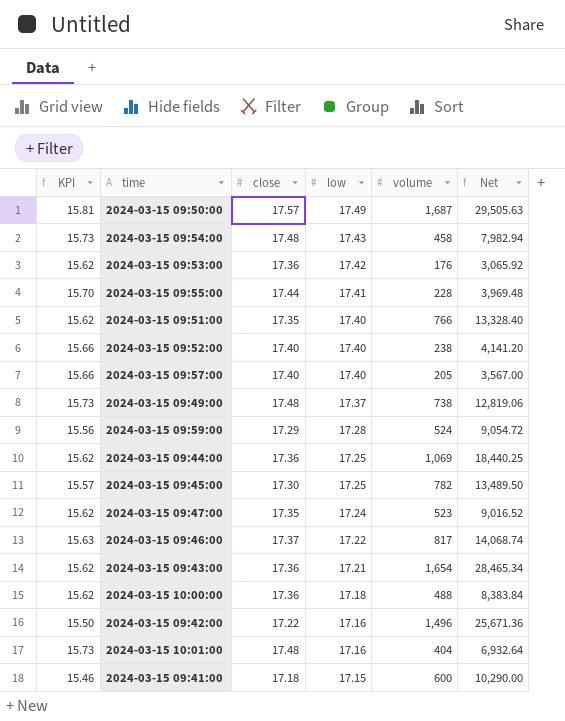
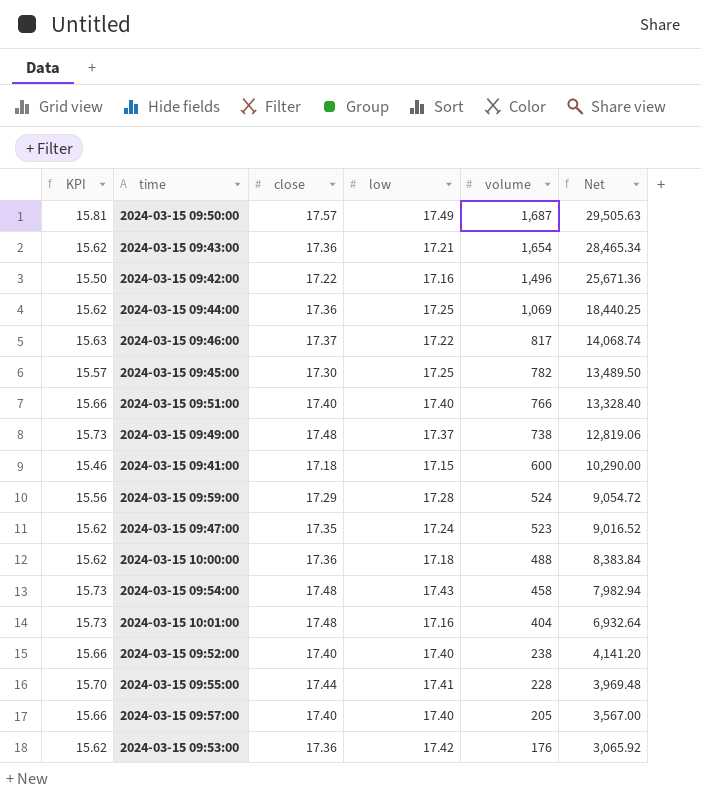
row order: low descending -> volume descending
2024-03-15 09:51:00 | KPI: 15.62 -> 15.66
2024-03-15 09:51:00 | close: 17.35 -> 17.40

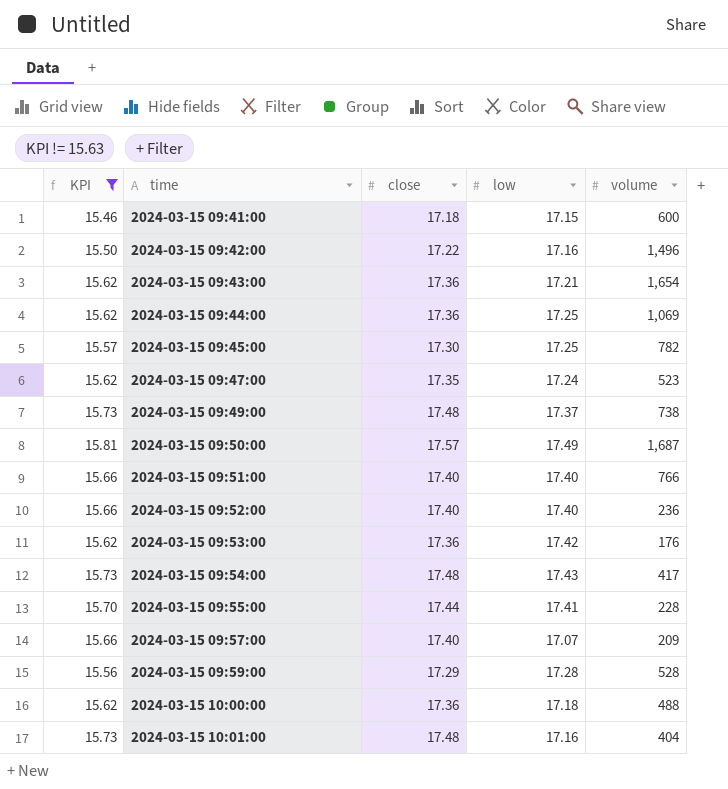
filter: none -> KPI != 15.63
row order: volume descending -> time ascending
column Net | formula: [low] * [volume] -> none
2024-03-15 09:52:00 | volume: 238 -> 236
2024-03-15 09:54:00 | volume: 458 -> 417
2024-03-15 09:57:00 | low: 17.40 -> 17.07
2024-03-15 09:57:00 | volume: 205 -> 209
2024-03-15 09:59:00 | volume: 524 -> 528

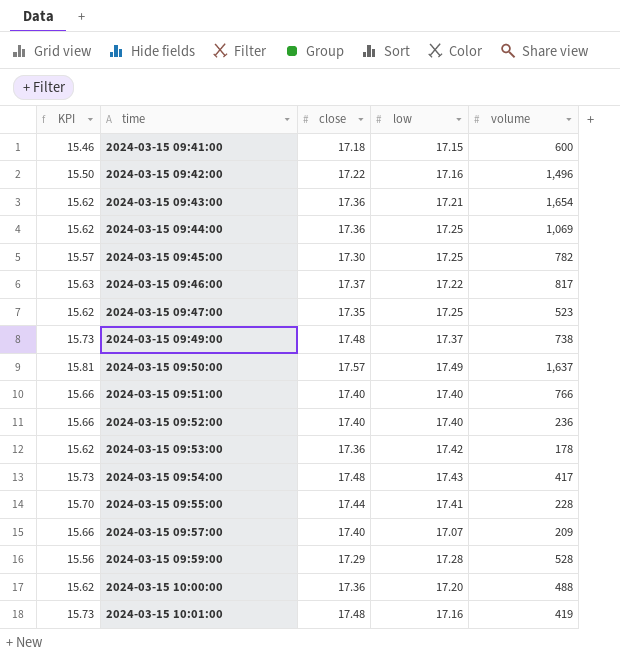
filter: KPI != 15.63 -> none
2024-03-15 09:47:00 | low: 17.24 -> 17.25
2024-03-15 09:50:00 | volume: 1,687 -> 1,637
2024-03-15 09:53:00 | volume: 176 -> 178
2024-03-15 10:00:00 | low: 17.18 -> 17.20
2024-03-15 10:01:00 | volume: 404 -> 419

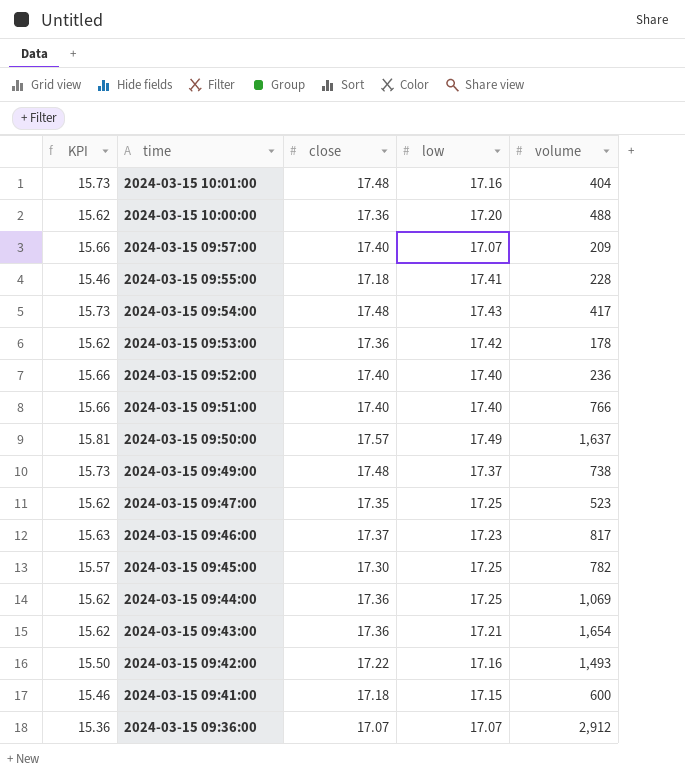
row order: time ascending -> time descending
row 2024-03-15 09:59:00: 15.56 | 17.29 | 17.28 | 528 -> none
2024-03-15 10:01:00 | volume: 419 -> 404
2024-03-15 09:55:00 | KPI: 15.70 -> 15.46
2024-03-15 09:55:00 | close: 17.44 -> 17.18
2024-03-15 09:46:00 | low: 17.22 -> 17.23
2024-03-15 09:42:00 | volume: 1,496 -> 1,493
row 2024-03-15 09:36:00: none -> 15.36 | 17.07 | 17.07 | 2,912

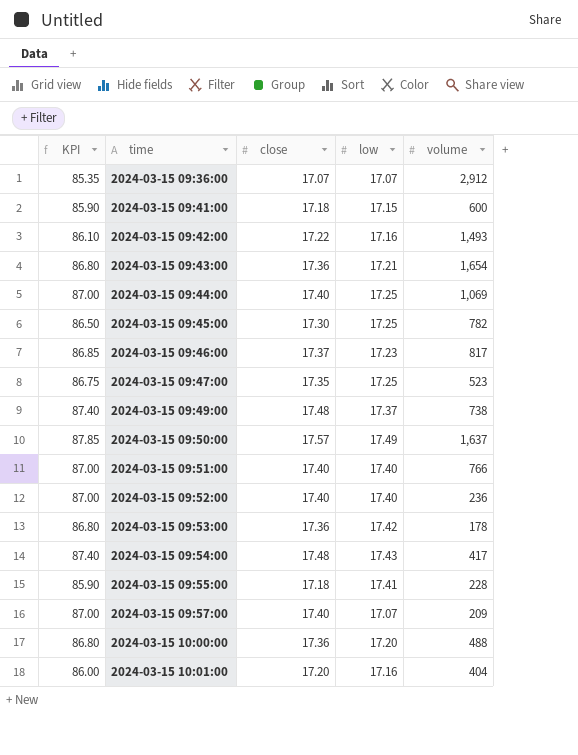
row order: time descending -> time ascending
column KPI | formula: [close] * 0.9 -> [close] * 5
2024-03-15 09:44:00 | close: 17.36 -> 17.40
2024-03-15 10:01:00 | close: 17.48 -> 17.20

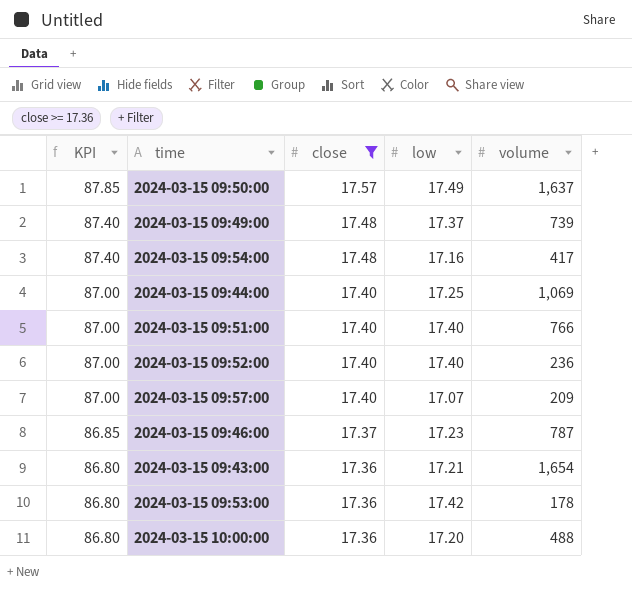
filter: none -> close >= 17.36
row order: time ascending -> KPI descending
2024-03-15 09:49:00 | volume: 738 -> 739
2024-03-15 09:54:00 | low: 17.43 -> 17.16
2024-03-15 09:46:00 | volume: 817 -> 787

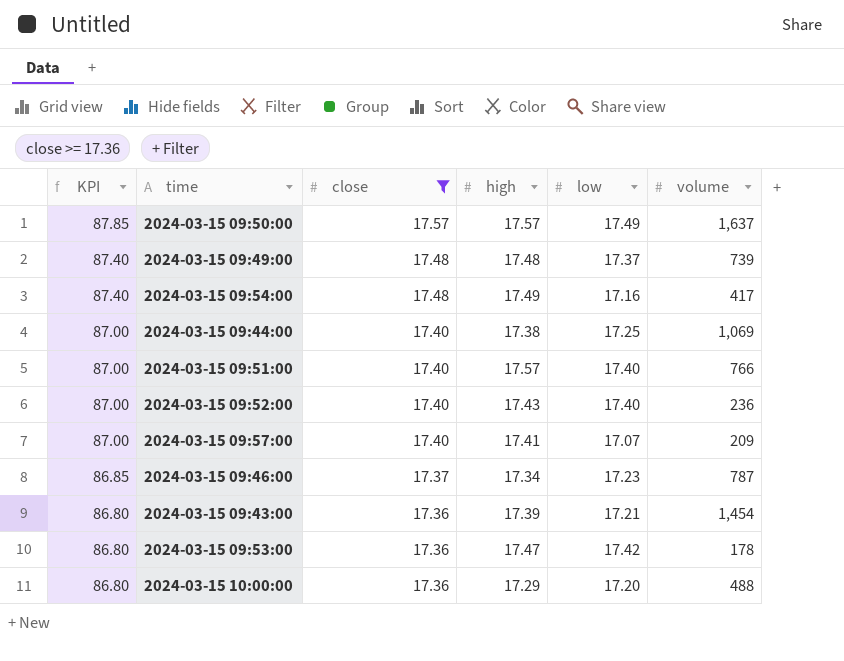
column high | position: none -> 4
2024-03-15 09:43:00 | volume: 1,654 -> 1,454

